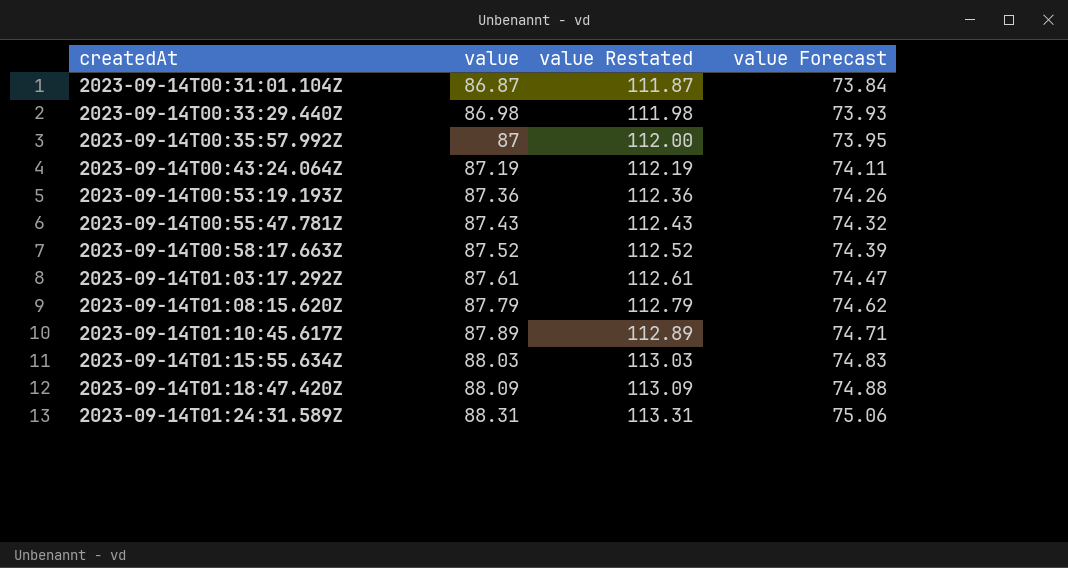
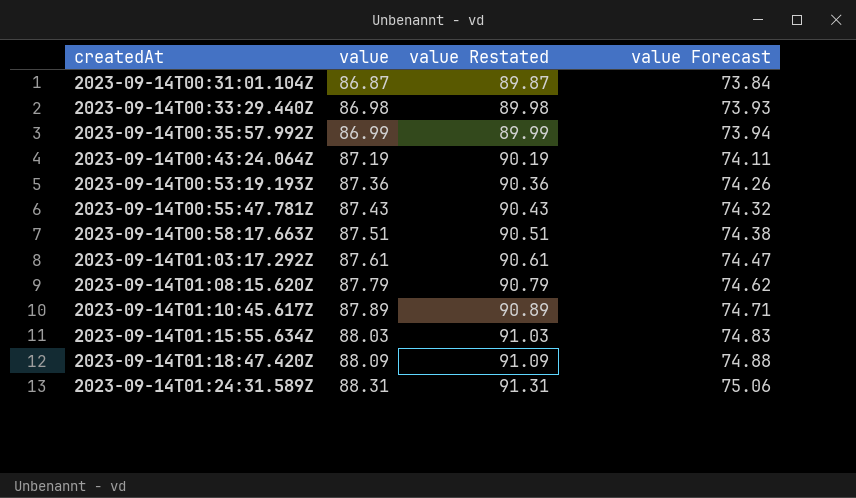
column value Restated | formula: [value] + 25 -> [value] + 3
2023-09-14T00:35:57.992Z | value: 87 -> 86.99
2023-09-14T00:35:57.992Z | value Forecast: 73.95 -> 73.94
2023-09-14T00:58:17.663Z | value: 87.52 -> 87.51
2023-09-14T00:58:17.663Z | value Forecast: 74.39 -> 74.38

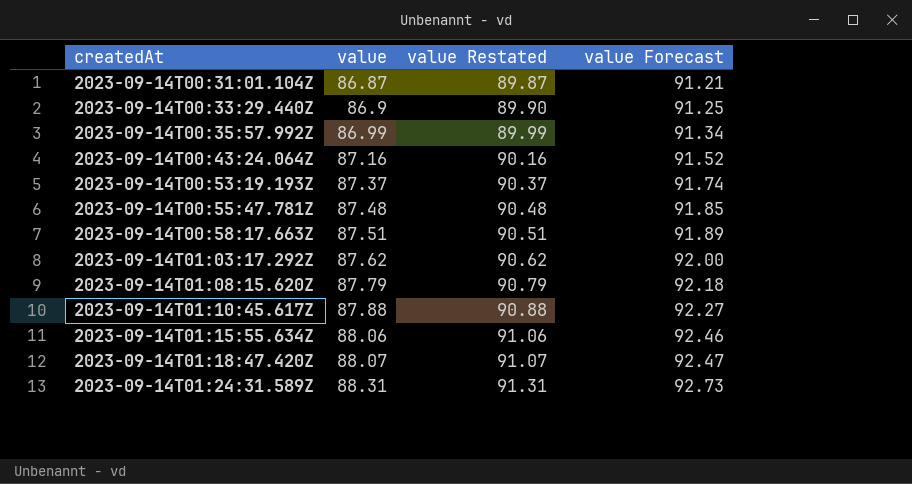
column value Forecast | formula: [value] * 0.85 -> [value] * 1.05
2023-09-14T00:33:29.440Z | value: 86.98 -> 86.9
2023-09-14T00:33:29.440Z | value Restated: 89.98 -> 89.90
2023-09-14T00:43:24.064Z | value: 87.19 -> 87.16
2023-09-14T00:43:24.064Z | value Restated: 90.19 -> 90.16
2023-09-14T00:53:19.193Z | value: 87.36 -> 87.37
2023-09-14T00:53:19.193Z | value Restated: 90.36 -> 90.37
2023-09-14T00:55:47.781Z | value: 87.43 -> 87.48
2023-09-14T00:55:47.781Z | value Restated: 90.43 -> 90.48
2023-09-14T01:03:17.292Z | value: 87.61 -> 87.62
2023-09-14T01:03:17.292Z | value Restated: 90.61 -> 90.62
2023-09-14T01:10:45.617Z | value: 87.89 -> 87.88
2023-09-14T01:10:45.617Z | value Restated: 90.89 -> 90.88
2023-09-14T01:15:55.634Z | value: 88.03 -> 88.06
2023-09-14T01:15:55.634Z | value Restated: 91.03 -> 91.06
2023-09-14T01:18:47.420Z | value: 88.09 -> 88.07
2023-09-14T01:18:47.420Z | value Restated: 91.09 -> 91.07

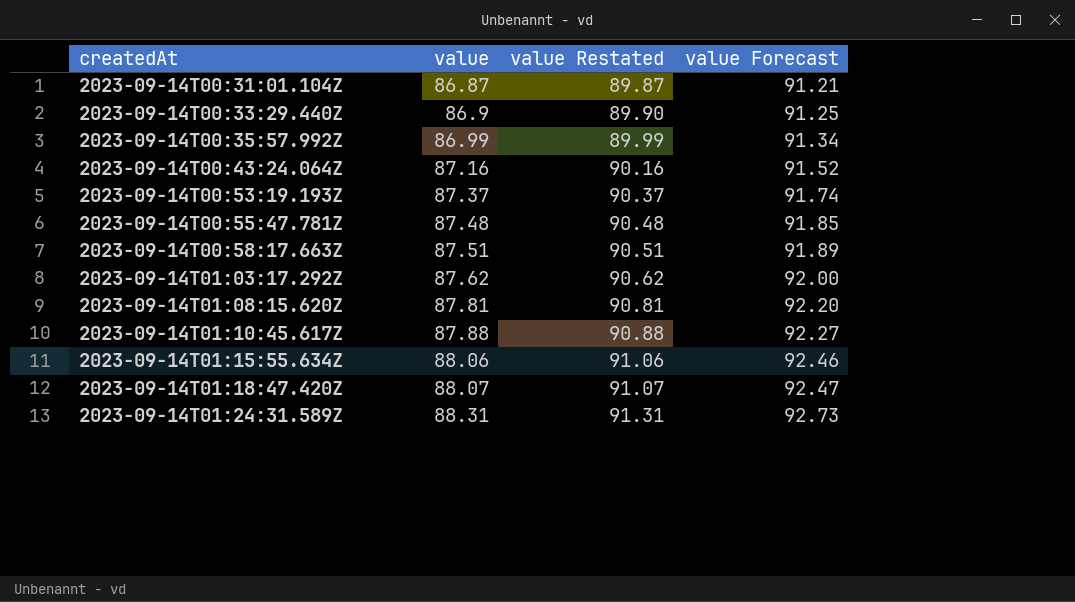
2023-09-14T01:08:15.620Z | value: 87.79 -> 87.81
2023-09-14T01:08:15.620Z | value Restated: 90.79 -> 90.81
2023-09-14T01:08:15.620Z | value Forecast: 92.18 -> 92.20

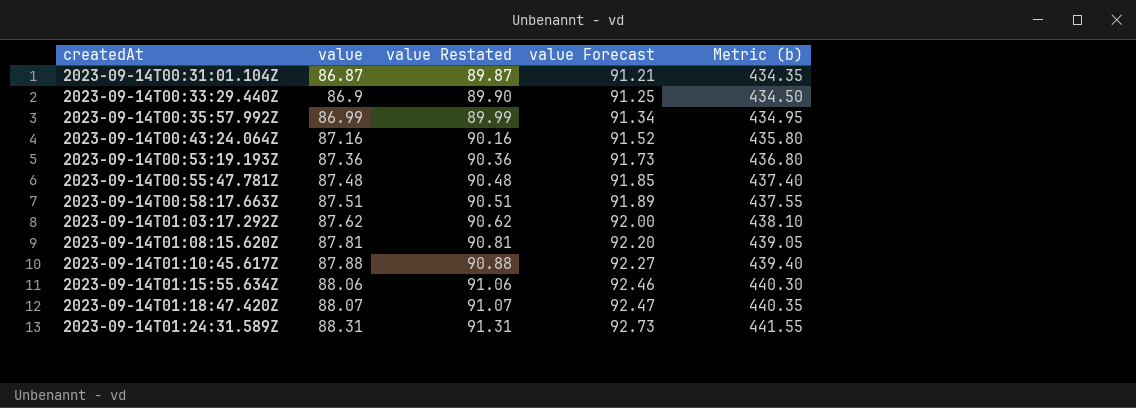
column Metric (b) | formula: none -> [value] * 5
2023-09-14T00:53:19.193Z | value: 87.37 -> 87.36
2023-09-14T00:53:19.193Z | value Restated: 90.37 -> 90.36
2023-09-14T00:53:19.193Z | value Forecast: 91.74 -> 91.73

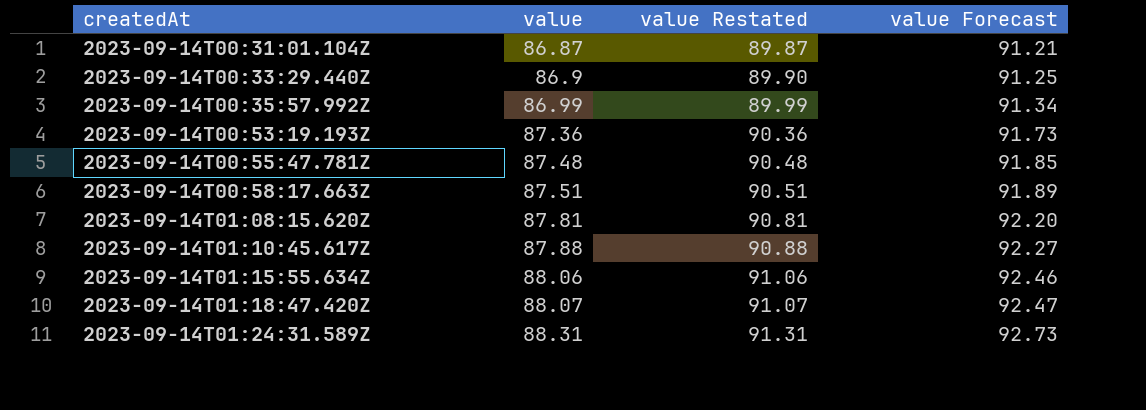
column Metric (b) | formula: [value] * 5 -> none
row 2023-09-14T00:43:24.064Z: 87.16 | 90.16 | 91.52 | 435.80 -> none
row 2023-09-14T01:03:17.292Z: 87.62 | 90.62 | 92.00 | 438.10 -> none

